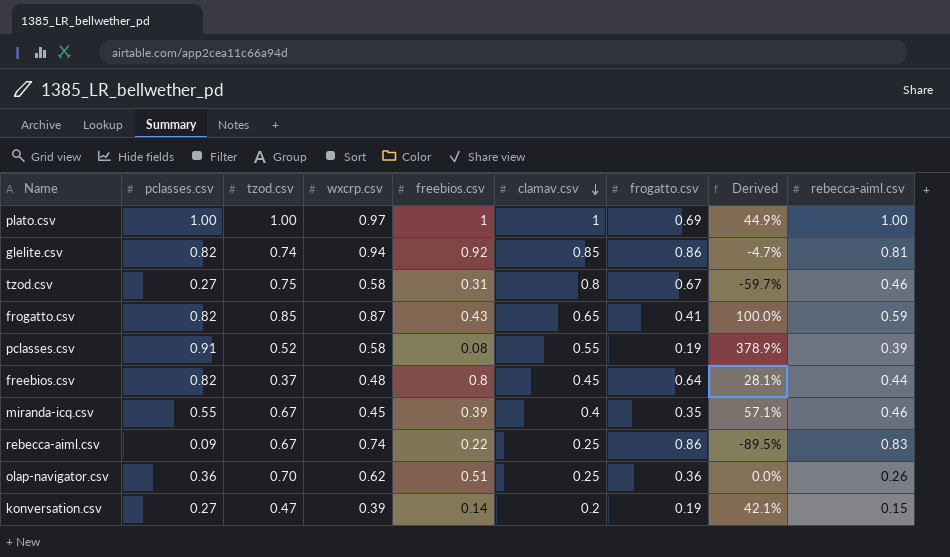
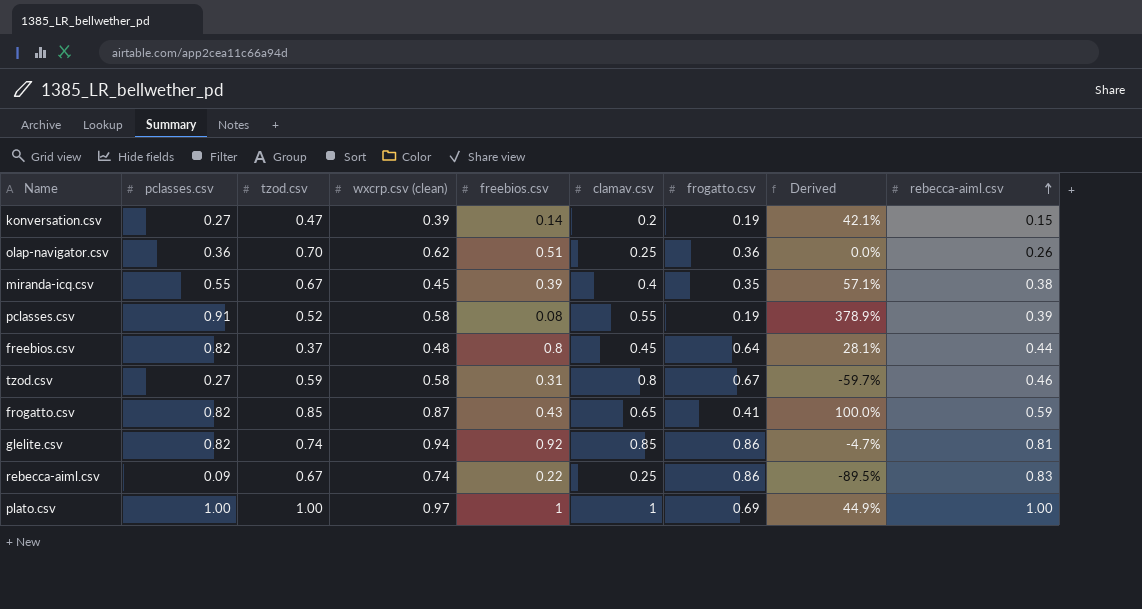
row order: clamav.csv descending -> rebecca-aiml.csv ascending
column name: wxcrp.csv -> wxcrp.csv (clean)
miranda-icq.csv | rebecca-aiml.csv: 0.46 -> 0.38
tzod.csv | tzod.csv: 0.75 -> 0.59

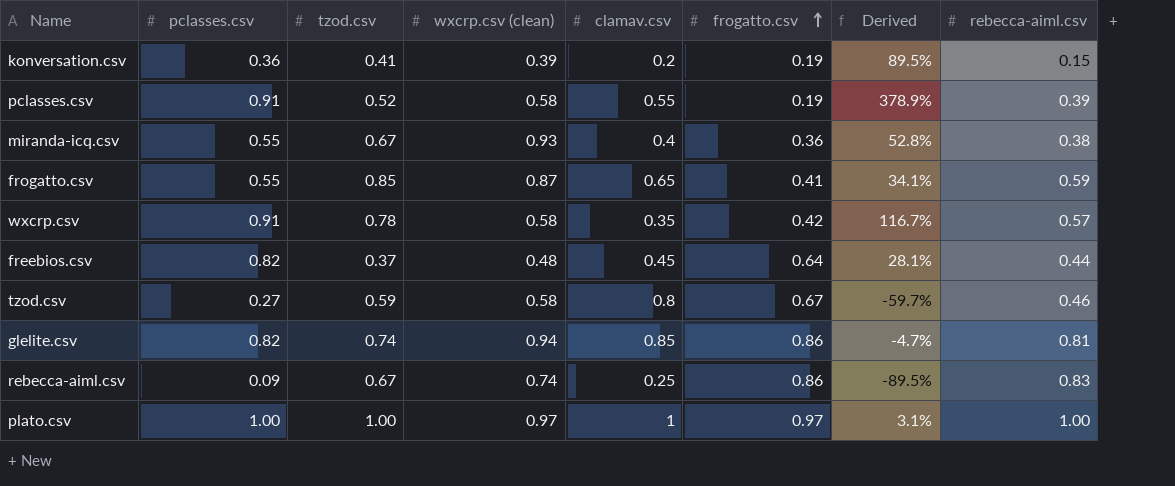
row order: rebecca-aiml.csv ascending -> frogatto.csv ascending
column freebios.csv | position: 5 -> none
row olap-navigator.csv: 0.36 | 0.70 | 0.62 | 0.51 | 0.25 | 0.36 | 0.0% | 0.26 -> none
konversation.csv | pclasses.csv: 0.27 -> 0.36
konversation.csv | tzod.csv: 0.47 -> 0.41
konversation.csv | Derived: 42.1% -> 89.5%
miranda-icq.csv | wxcrp.csv (clean): 0.45 -> 0.93
miranda-icq.csv | frogatto.csv: 0.35 -> 0.36
miranda-icq.csv | Derived: 57.1% -> 52.8%
frogatto.csv | pclasses.csv: 0.82 -> 0.55
frogatto.csv | Derived: 100.0% -> 34.1%
row wxcrp.csv: none -> 0.91 | 0.78 | 0.58 | 0.35 | 0.42 | 116.7% | 0.57
plato.csv | frogatto.csv: 0.69 -> 0.97
plato.csv | Derived: 44.9% -> 3.1%

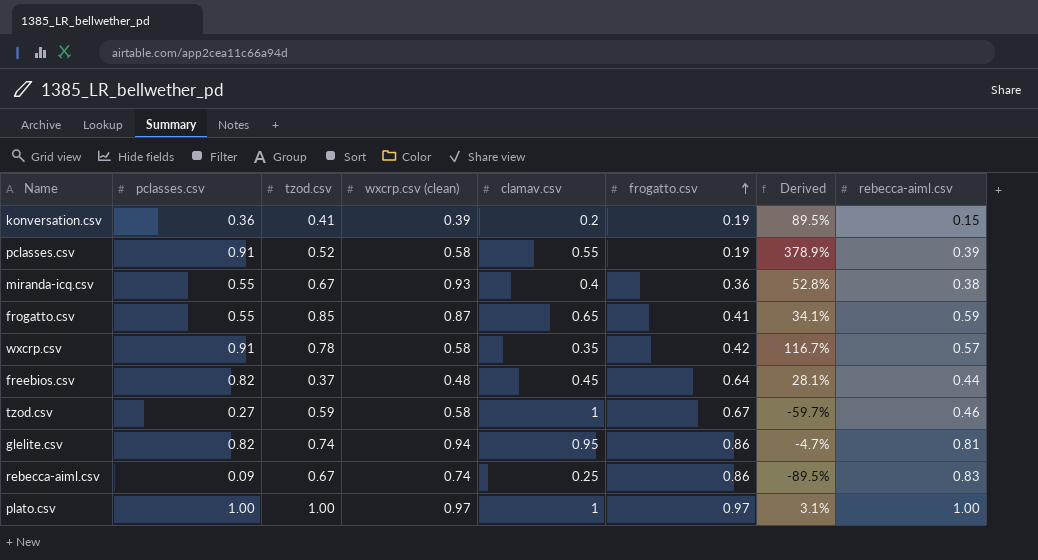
tzod.csv | clamav.csv: 0.8 -> 1
glelite.csv | clamav.csv: 0.85 -> 0.95

